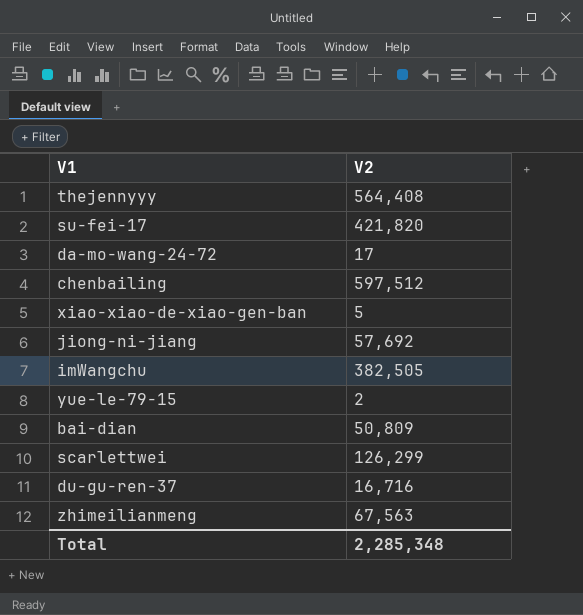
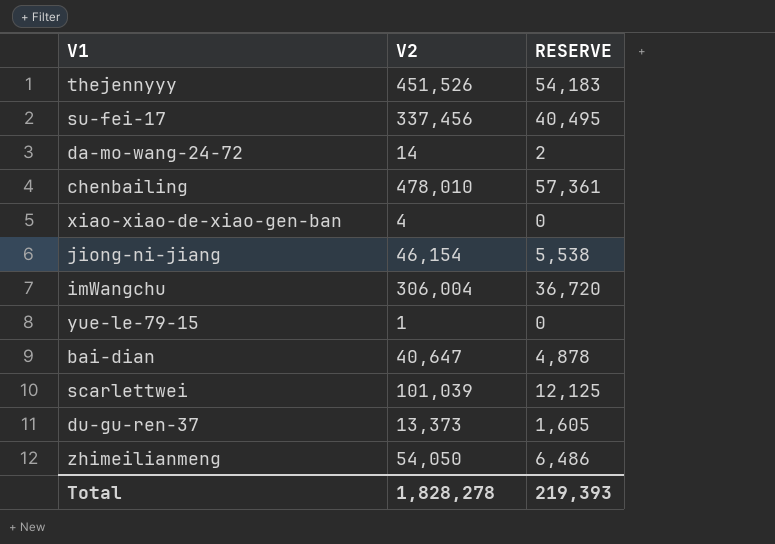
column RESERVE | formula: none -> [V2] * 0.12
thejennyyy | V2: 564,408 -> 451,526
su-fei-17 | V2: 421,820 -> 337,456
da-mo-wang-24-72 | V2: 17 -> 14
chenbailing | V2: 597,512 -> 478,010
xiao-xiao-de-xiao-gen-ban | V2: 5 -> 4
jiong-ni-jiang | V2: 57,692 -> 46,154
imWangchu | V2: 382,505 -> 306,004
yue-le-79-15 | V2: 2 -> 1
bai-dian | V2: 50,809 -> 40,647
scarlettwei | V2: 126,299 -> 101,039
du-gu-ren-37 | V2: 16,716 -> 13,373
zhimeilianmeng | V2: 67,563 -> 54,050
Total | V2: 2,285,348 -> 1,828,278

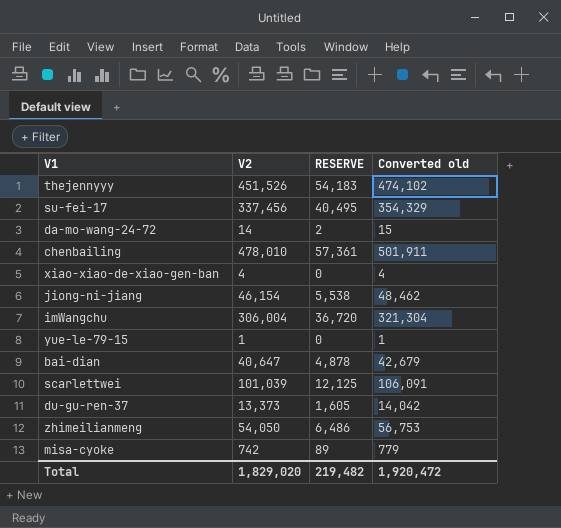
column Converted old | formula: none -> [V2] * 1.05
row misa-cyoke: none -> 742 | 89 | 779
Total | V2: 1,828,278 -> 1,829,020
Total | RESERVE: 219,393 -> 219,482

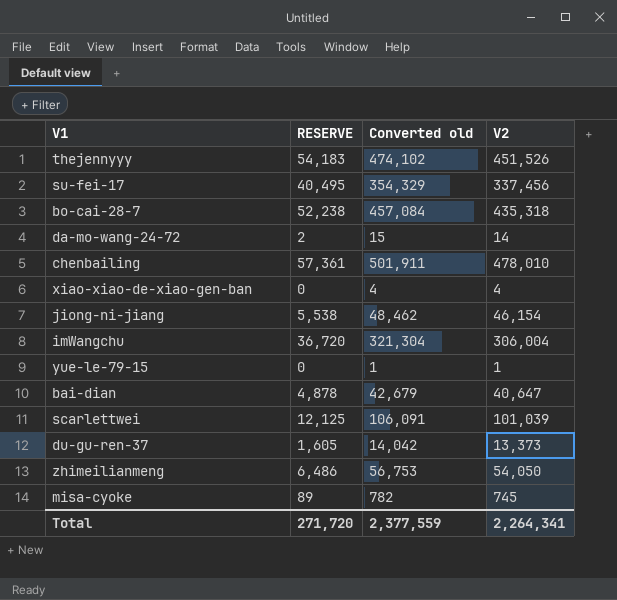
column V2 | position: 2 -> 4
row bo-cai-28-7: none -> 52,238 | 457,084 | 435,318
misa-cyoke | Converted old: 779 -> 782
misa-cyoke | V2: 742 -> 745
Total | RESERVE: 219,482 -> 271,720
Total | Converted old: 1,920,472 -> 2,377,559
Total | V2: 1,829,020 -> 2,264,341

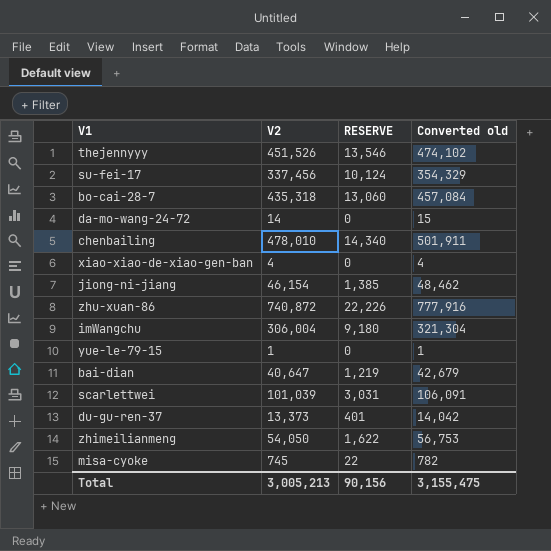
column V2 | position: 4 -> 2
column RESERVE | formula: [V2] * 0.12 -> [V2] * 0.03
row zhu-xuan-86: none -> 740,872 | 22,226 | 777,916
Total | V2: 2,264,341 -> 3,005,213
Total | RESERVE: 271,720 -> 90,156
Total | Converted old: 2,377,559 -> 3,155,475

